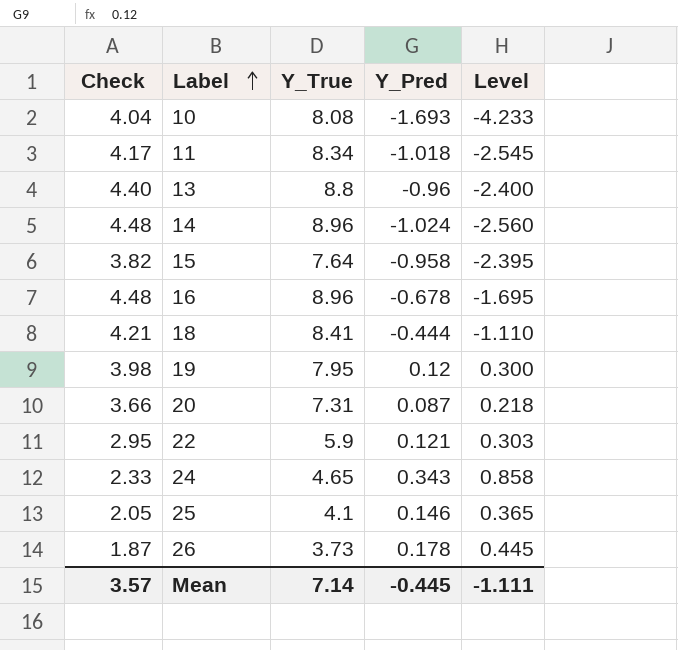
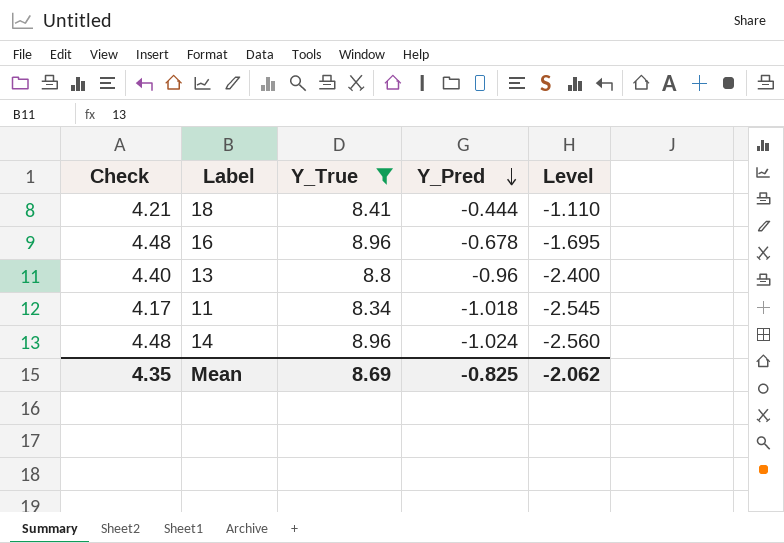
filter: none -> Y_True >= 8.34
row order: Label ascending -> Y_Pred descending
Mean | Check: 3.57 -> 4.35
Mean | Y_True: 7.14 -> 8.69
Mean | Y_Pred: -0.445 -> -0.825
Mean | Level: -1.111 -> -2.062

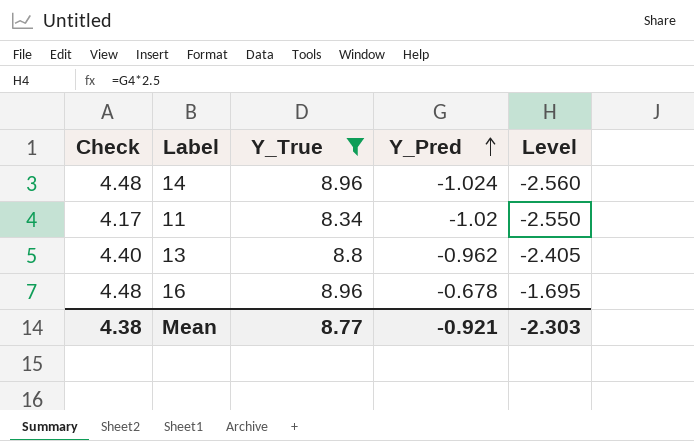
row order: Y_Pred descending -> Y_Pred ascending
row 18: 4.21 | 8.41 | -0.444 | -1.110 -> none
11 | Y_Pred: -1.018 -> -1.02
11 | Level: -2.545 -> -2.550
13 | Y_Pred: -0.96 -> -0.962
13 | Level: -2.400 -> -2.405
Mean | Check: 4.35 -> 4.38
Mean | Y_True: 8.69 -> 8.77
Mean | Y_Pred: -0.825 -> -0.921
Mean | Level: -2.062 -> -2.303

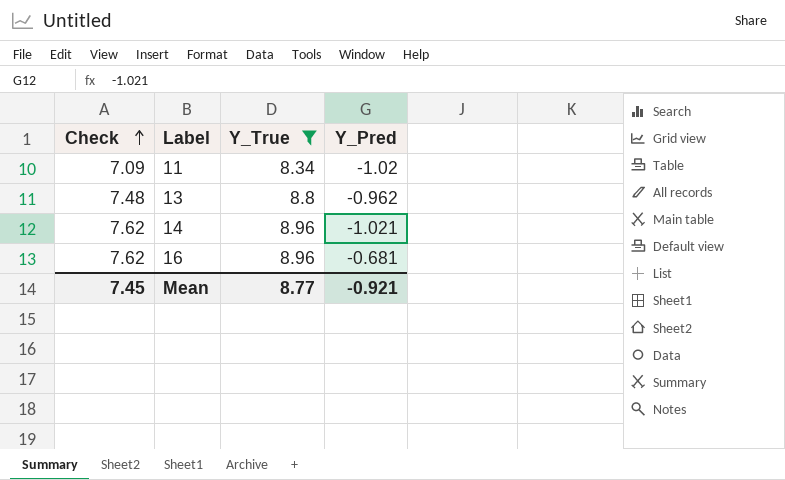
row order: Y_Pred ascending -> Check ascending
column Level | formula: [Y_Pred] * 2.5 -> none
column Check | formula: [Y_True] * 0.5 -> [Y_True] * 0.85
14 | Y_Pred: -1.024 -> -1.021
16 | Y_Pred: -0.678 -> -0.681
Mean | Check: 4.38 -> 7.45

